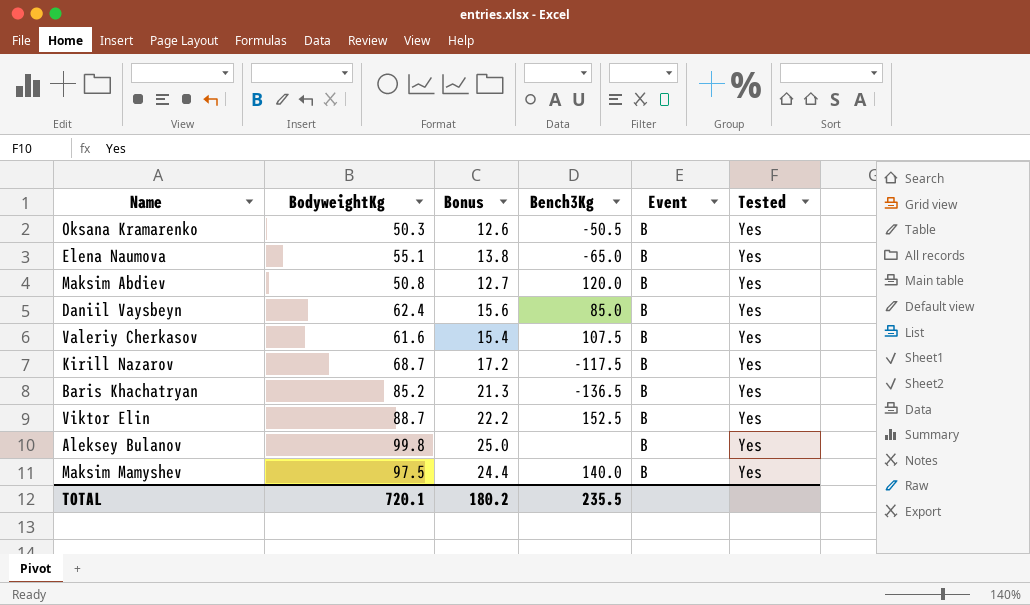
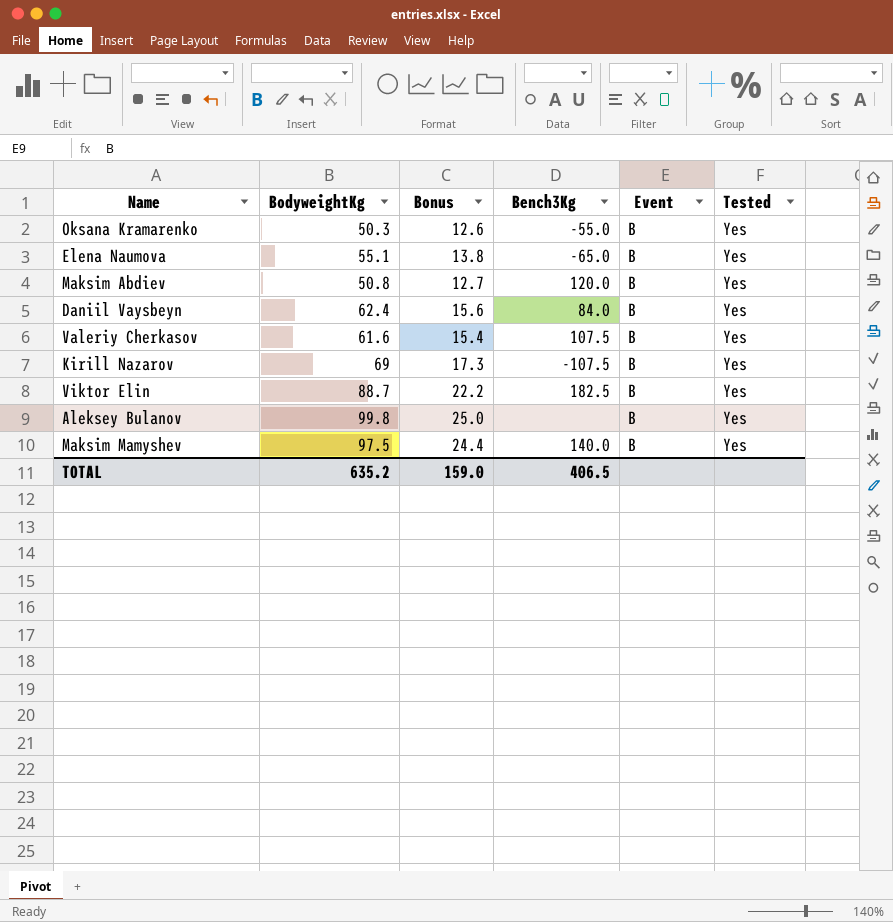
row Baris Khachatryan: 85.2 | 21.3 | -136.5 | B | Yes -> none
Oksana Kramarenko | Bench3Kg: -50.5 -> -55.0
Daniil Vaysbeyn | Bench3Kg: 85.0 -> 84.0
Kirill Nazarov | BodyweightKg: 68.7 -> 69
Kirill Nazarov | Bonus: 17.2 -> 17.3
Kirill Nazarov | Bench3Kg: -117.5 -> -107.5
Viktor Elin | Bench3Kg: 152.5 -> 182.5
TOTAL | BodyweightKg: 720.1 -> 635.2
TOTAL | Bonus: 180.2 -> 159.0
TOTAL | Bench3Kg: 235.5 -> 406.5

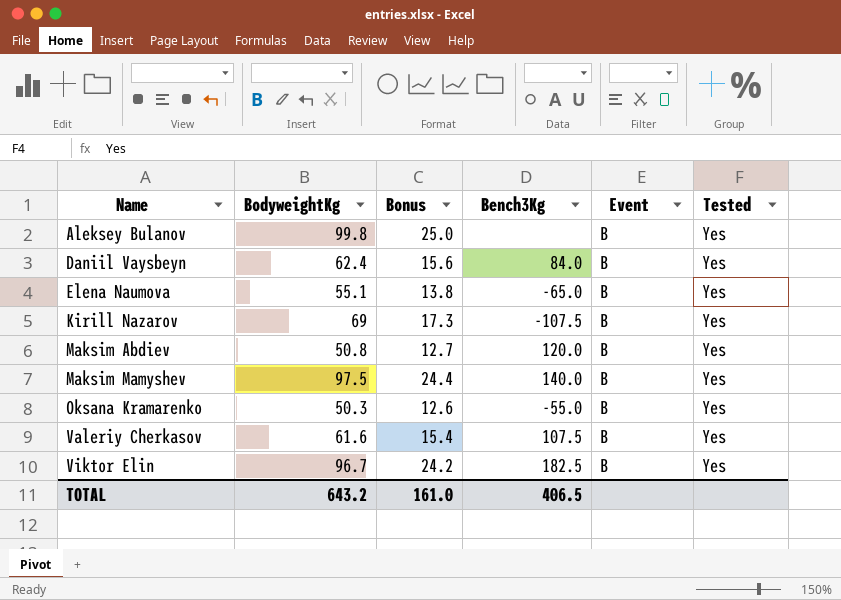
row order: none -> Name ascending
Viktor Elin | BodyweightKg: 88.7 -> 96.7
Viktor Elin | Bonus: 22.2 -> 24.2
TOTAL | BodyweightKg: 635.2 -> 643.2
TOTAL | Bonus: 159.0 -> 161.0

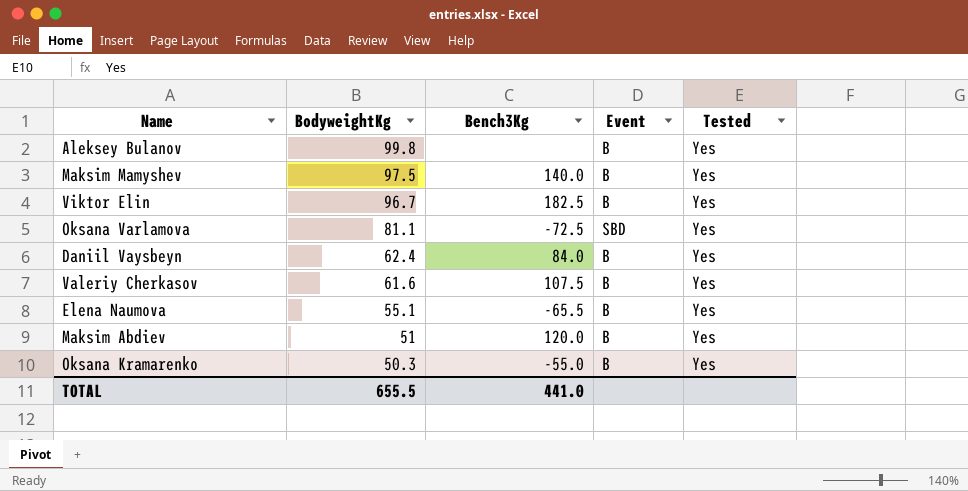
row order: Name ascending -> BodyweightKg descending
column Bonus | formula: [BodyweightKg] * 0.25 -> none
row Kirill Nazarov: 69 | 17.3 | -107.5 | B | Yes -> none
row Oksana Varlamova: none -> 81.1 | -72.5 | SBD | Yes
Elena Naumova | Bench3Kg: -65.0 -> -65.5
Maksim Abdiev | BodyweightKg: 50.8 -> 51
TOTAL | BodyweightKg: 643.2 -> 655.5
TOTAL | Bench3Kg: 406.5 -> 441.0

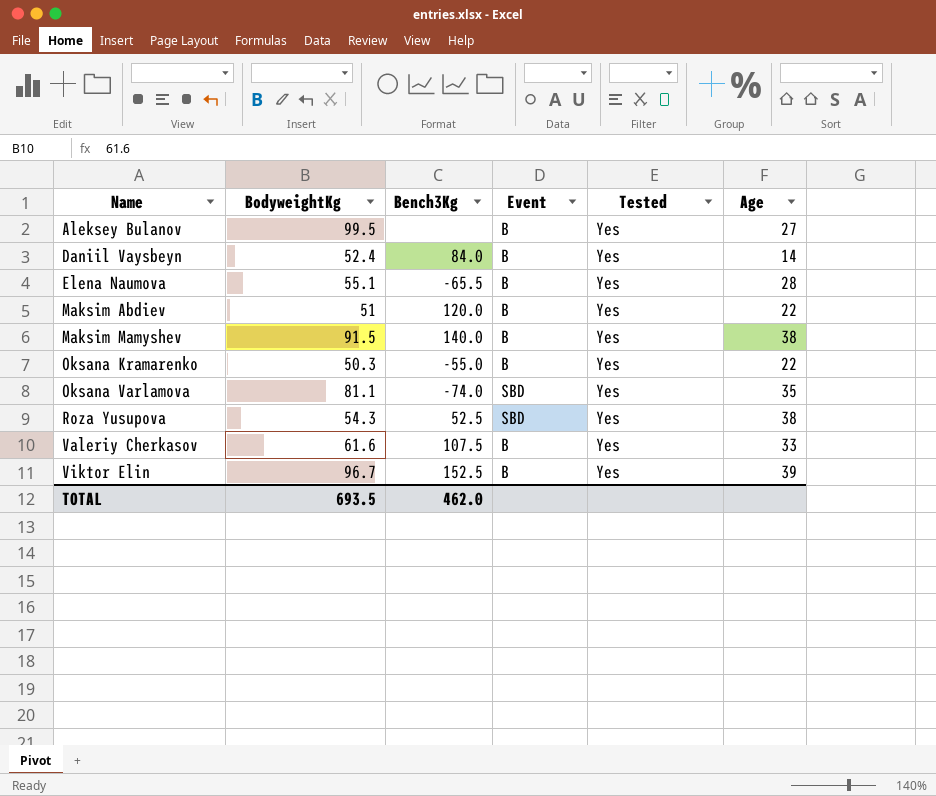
row order: BodyweightKg descending -> Name ascending
column Age | position: none -> 6
Aleksey Bulanov | BodyweightKg: 99.8 -> 99.5
Daniil Vaysbeyn | BodyweightKg: 62.4 -> 52.4
Maksim Mamyshev | BodyweightKg: 97.5 -> 91.5
Oksana Varlamova | Bench3Kg: -72.5 -> -74.0
row Roza Yusupova: none -> 54.3 | 52.5 | SBD | Yes | 38
Viktor Elin | Bench3Kg: 182.5 -> 152.5
TOTAL | BodyweightKg: 655.5 -> 693.5
TOTAL | Bench3Kg: 441.0 -> 462.0

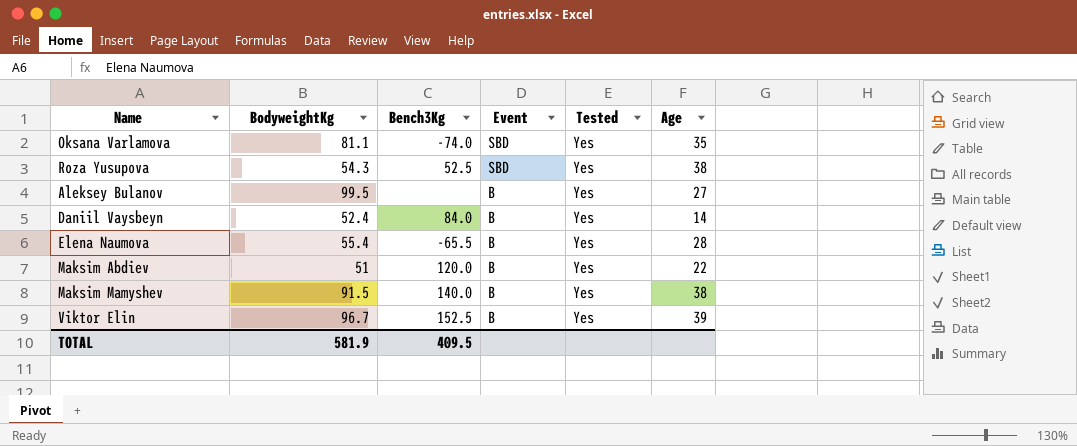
row order: Name ascending -> Event descending
row Oksana Kramarenko: 50.3 | -55.0 | B | Yes | 22 -> none
row Valeriy Cherkasov: 61.6 | 107.5 | B | Yes | 33 -> none
Elena Naumova | BodyweightKg: 55.1 -> 55.4
TOTAL | BodyweightKg: 693.5 -> 581.9
TOTAL | Bench3Kg: 462.0 -> 409.5

